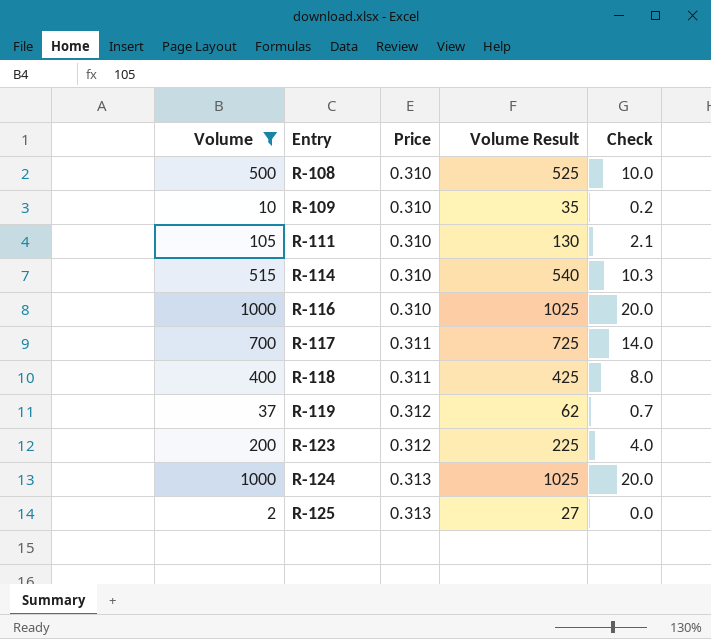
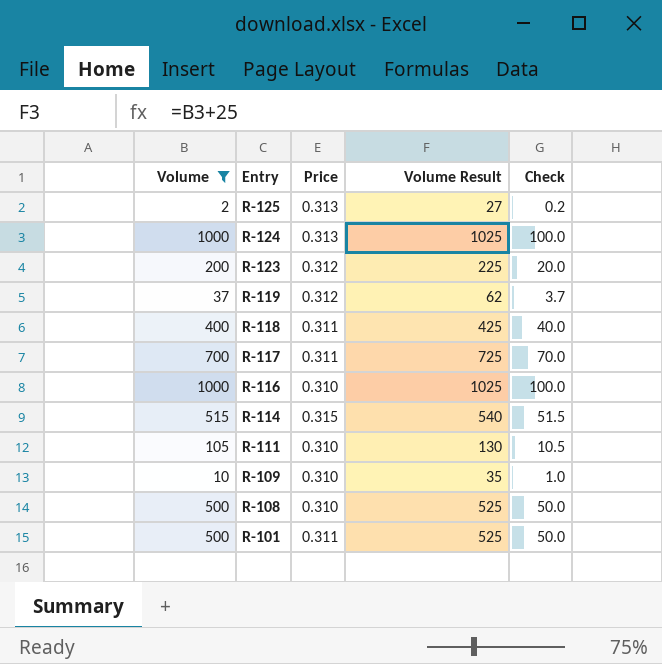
row order: Entry ascending -> Entry descending
column Check | formula: [Volume] * 0.02 -> [Volume] * 0.1
R-114 | Price: 0.310 -> 0.315
row R-101: none -> 500 | 0.311 | 525 | 50.0

